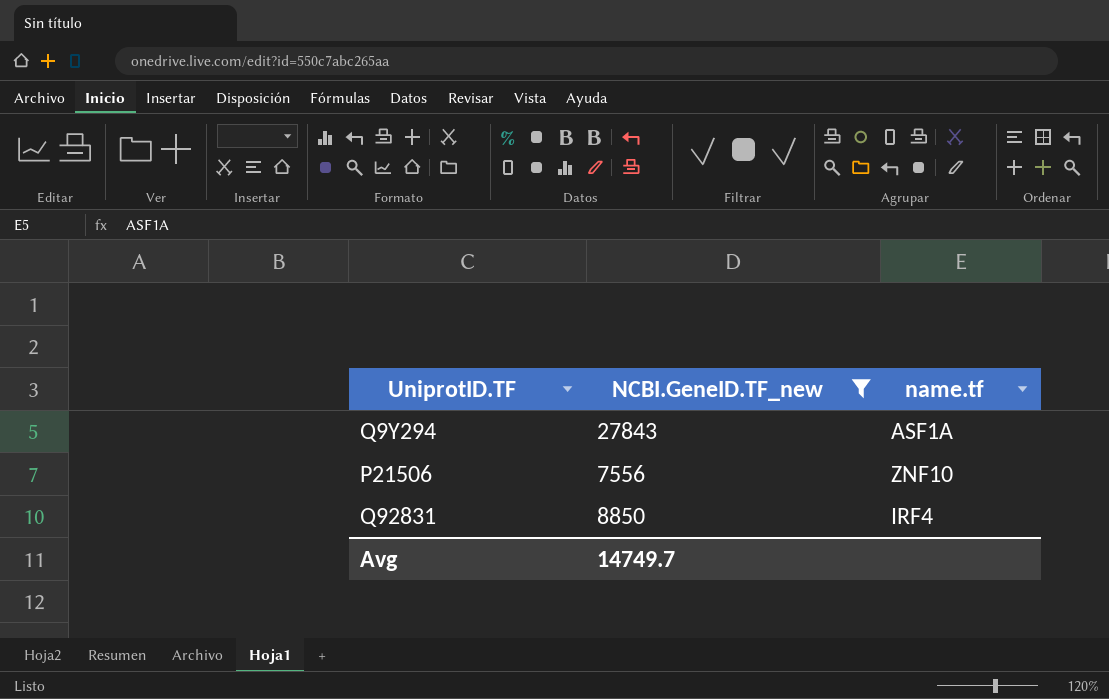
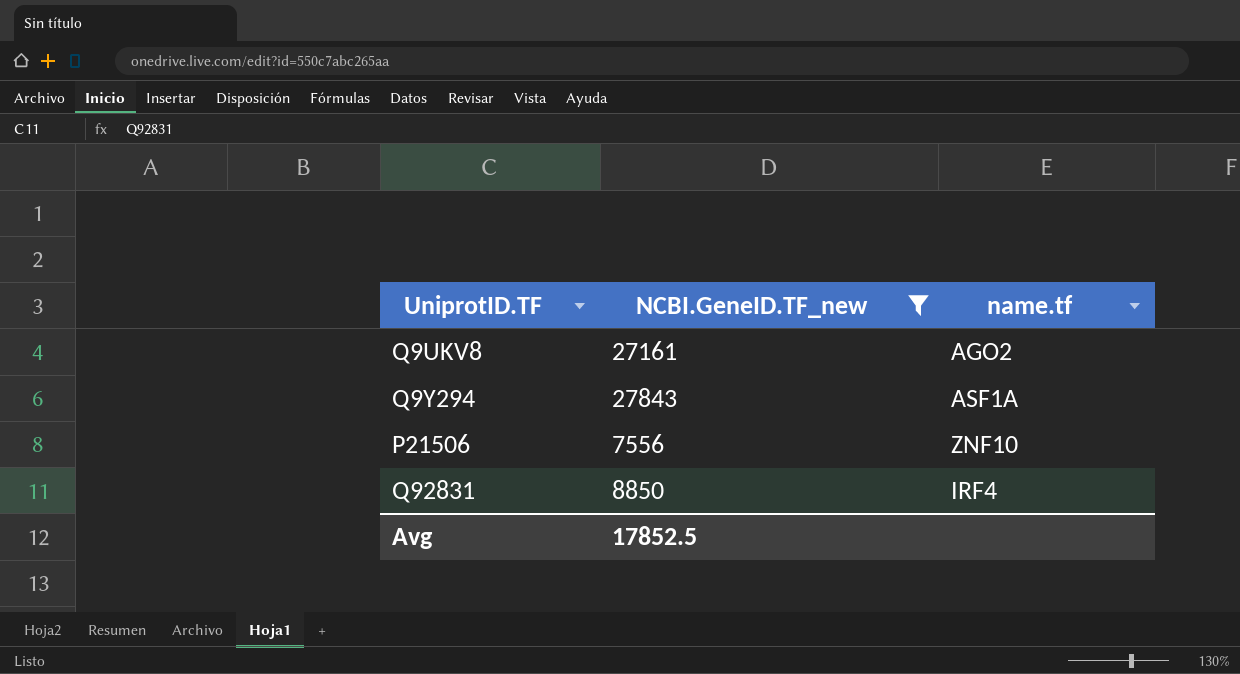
row Q9UKV8: none -> 27161 | AGO2
Avg | NCBI.GeneID.TF_new: 14749.7 -> 17852.5

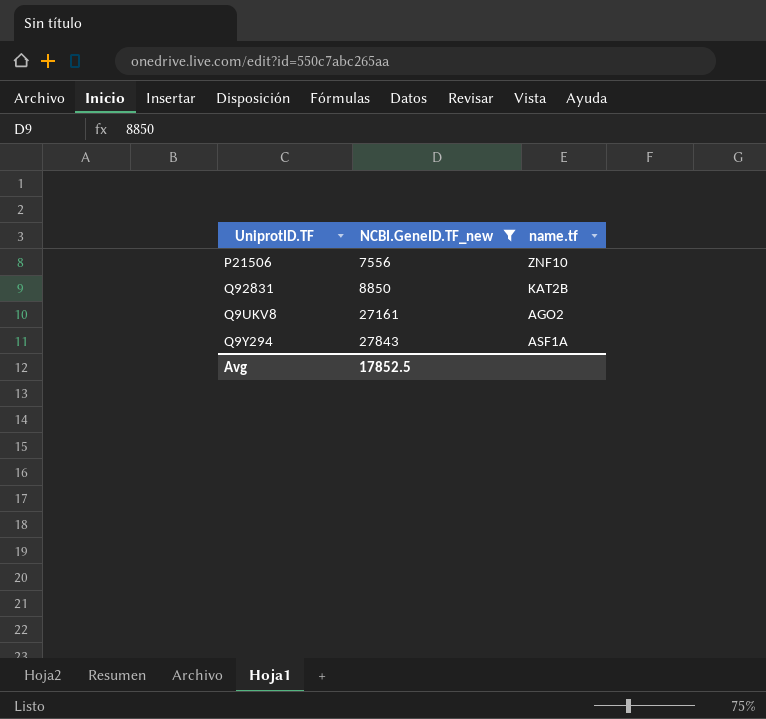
row order: none -> NCBI.GeneID.TF_new ascending
Q92831 | name.tf: IRF4 -> KAT2B

